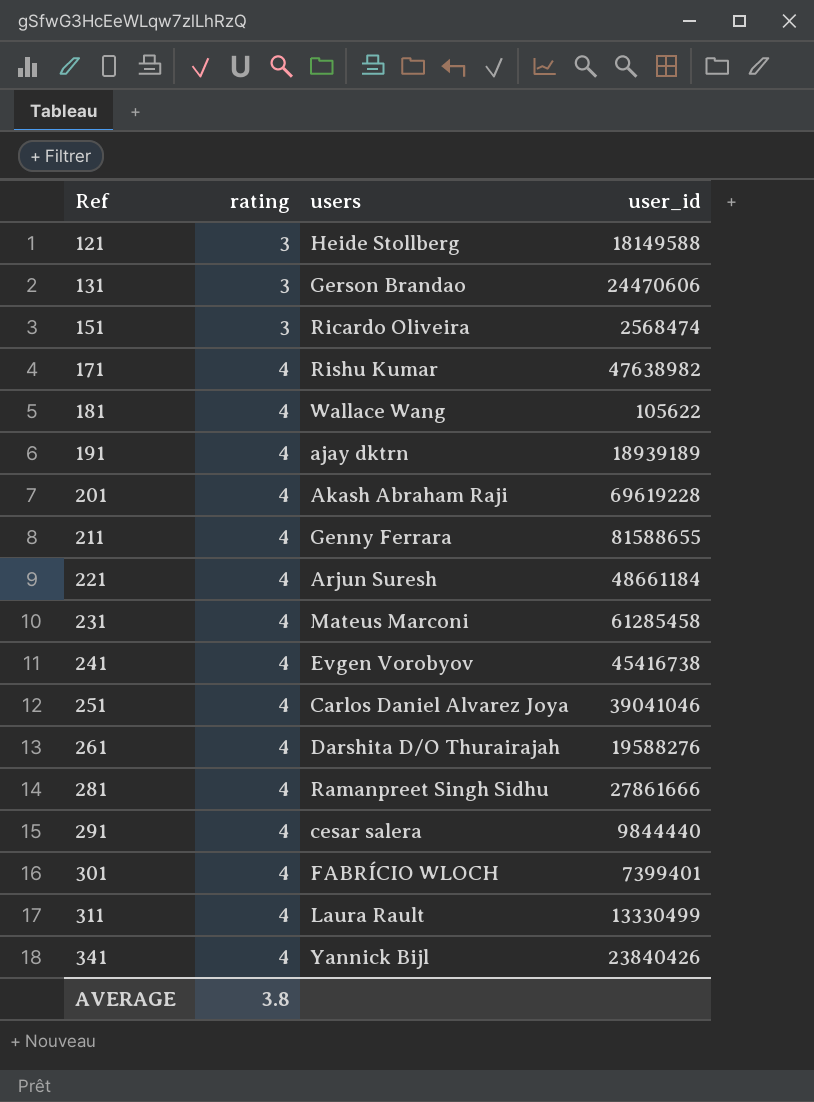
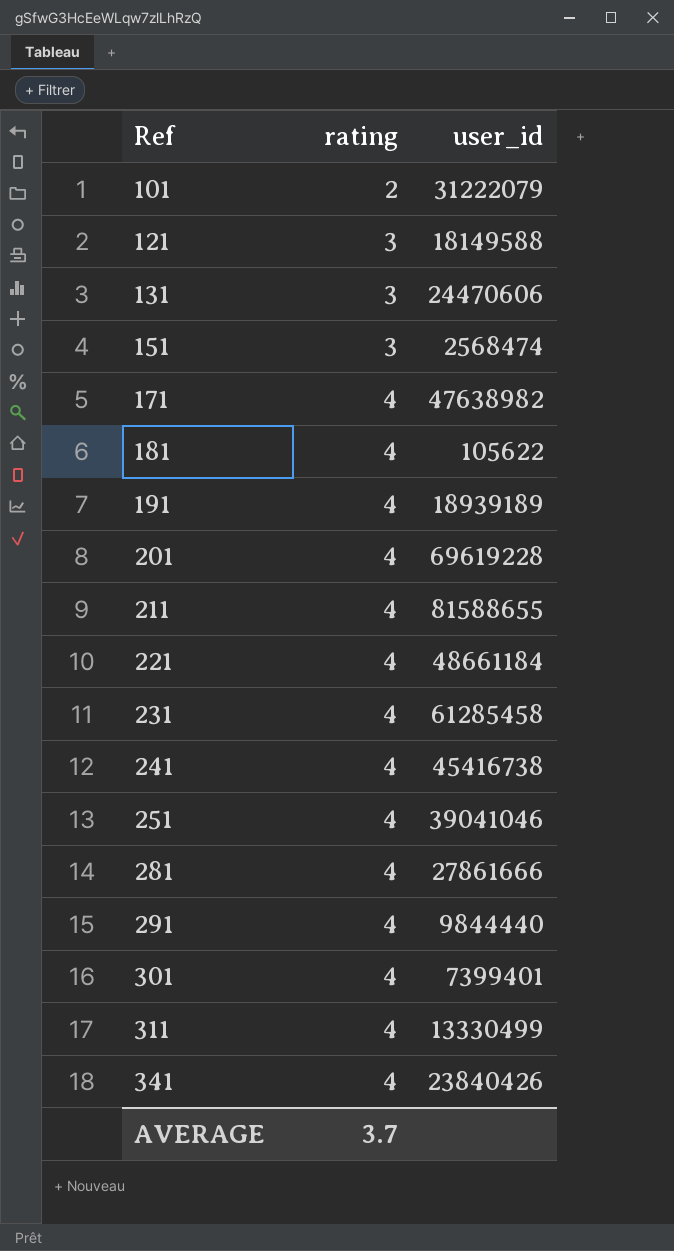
column users | position: 3 -> none
row 261: 4 | Darshita D/O Thurairajah | 19588276 -> none
row 101: none -> 2 | 31222079
AVERAGE | rating: 3.8 -> 3.7

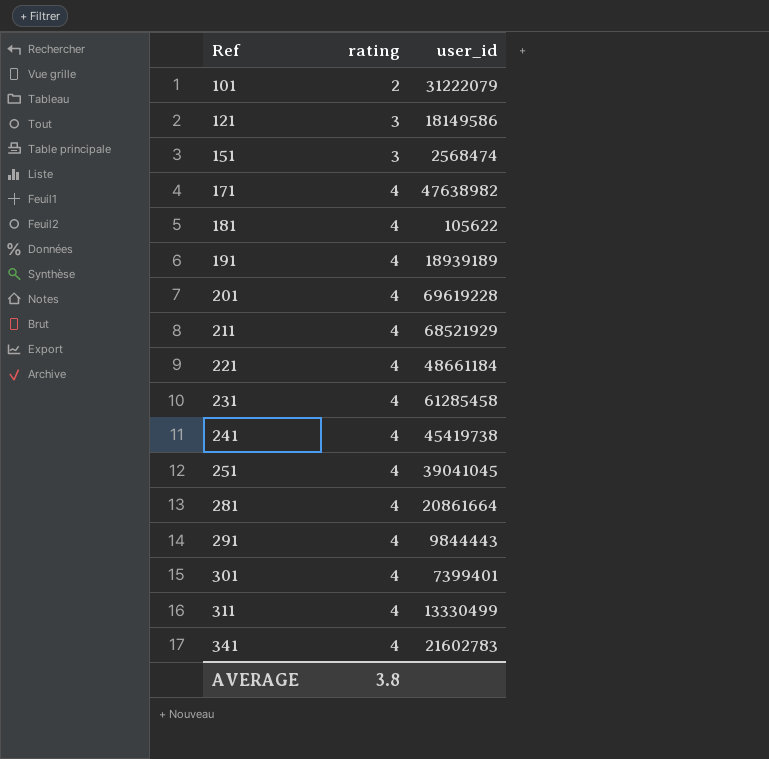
row 131: 3 | 24470606 -> none
121 | user_id: 18149588 -> 18149586
211 | user_id: 81588655 -> 68521929
241 | user_id: 45416738 -> 45419738
251 | user_id: 39041046 -> 39041045
281 | user_id: 27861666 -> 20861664
291 | user_id: 9844440 -> 9844443
341 | user_id: 23840426 -> 21602783
AVERAGE | rating: 3.7 -> 3.8

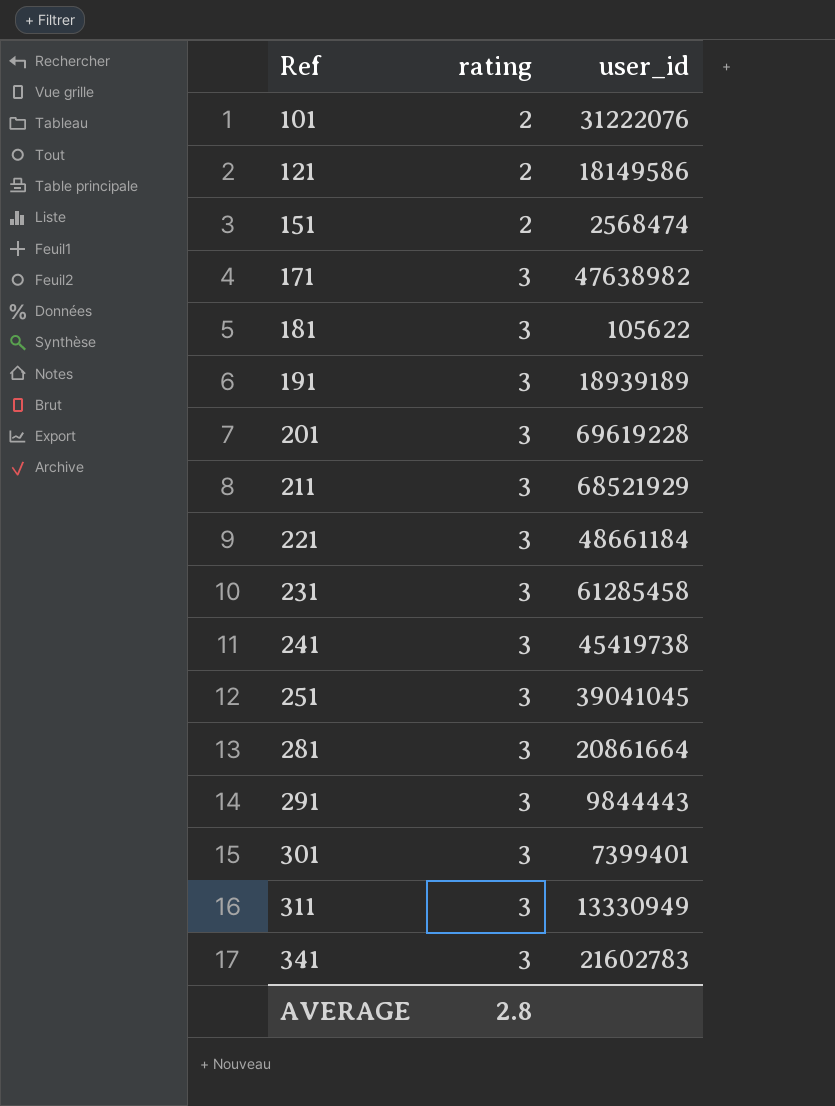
101 | user_id: 31222079 -> 31222076
121 | rating: 3 -> 2
151 | rating: 3 -> 2
171 | rating: 4 -> 3
181 | rating: 4 -> 3
191 | rating: 4 -> 3
201 | rating: 4 -> 3
211 | rating: 4 -> 3
221 | rating: 4 -> 3
231 | rating: 4 -> 3
241 | rating: 4 -> 3
251 | rating: 4 -> 3
281 | rating: 4 -> 3
291 | rating: 4 -> 3
301 | rating: 4 -> 3
311 | rating: 4 -> 3
311 | user_id: 13330499 -> 13330949
341 | rating: 4 -> 3
AVERAGE | rating: 3.8 -> 2.8

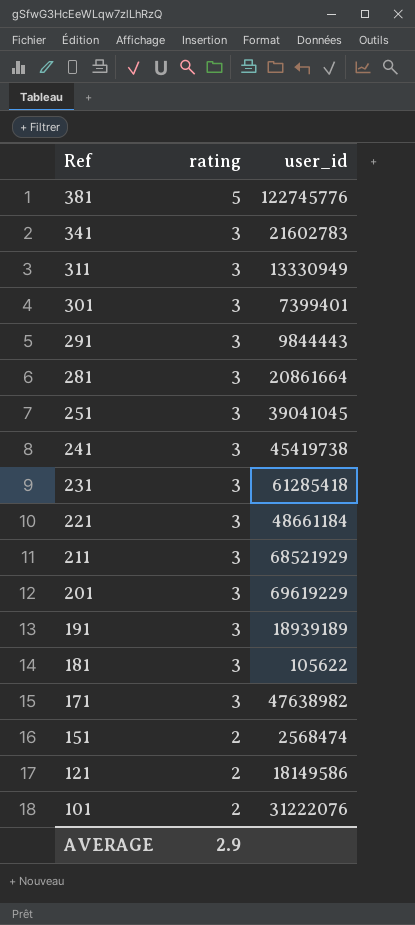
row order: Ref ascending -> Ref descending
row 381: none -> 5 | 122745776
231 | user_id: 61285458 -> 61285418
201 | user_id: 69619228 -> 69619229
AVERAGE | rating: 2.8 -> 2.9

